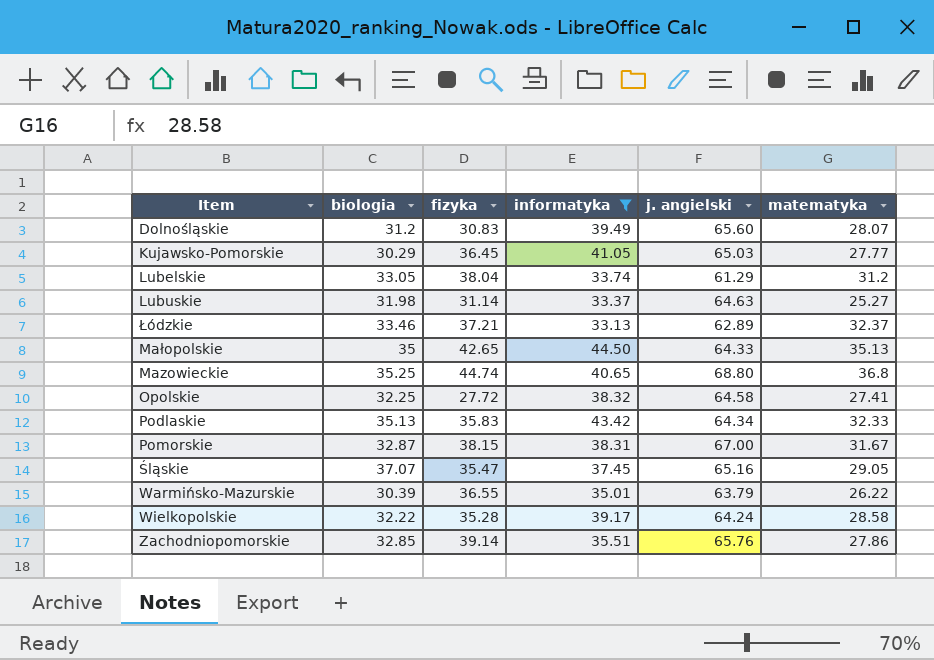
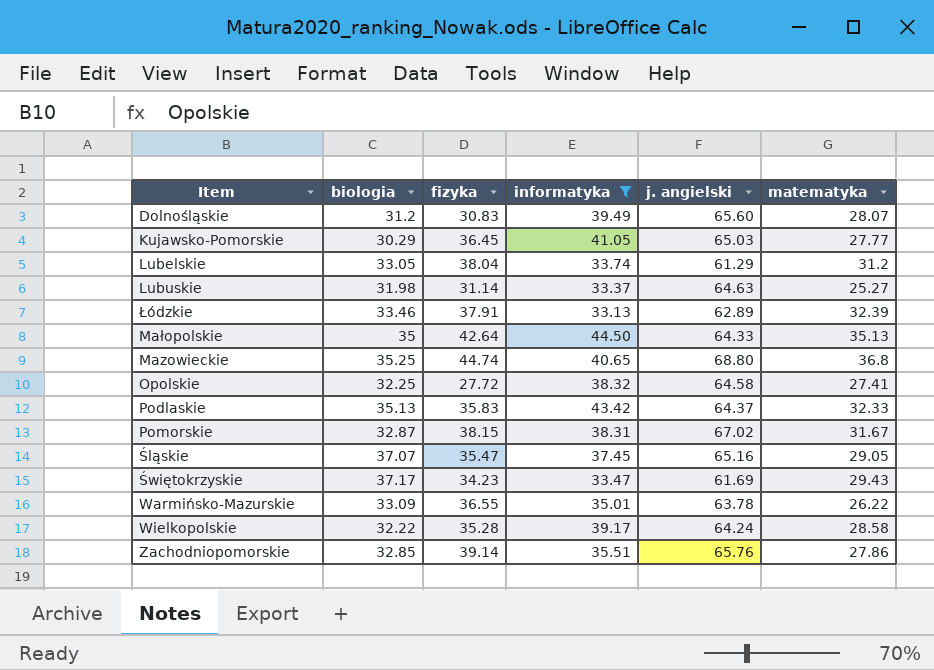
Łódzkie | fizyka: 37.21 -> 37.91
Łódzkie | matematyka: 32.37 -> 32.39
Małopolskie | fizyka: 42.65 -> 42.64
Podlaskie | j. angielski: 64.34 -> 64.37
Pomorskie | j. angielski: 67.00 -> 67.02
row Świętokrzyskie: none -> 37.17 | 34.23 | 33.47 | 61.69 | 29.43
Warmińsko-Mazurskie | biologia: 30.39 -> 33.09
Warmińsko-Mazurskie | j. angielski: 63.79 -> 63.78

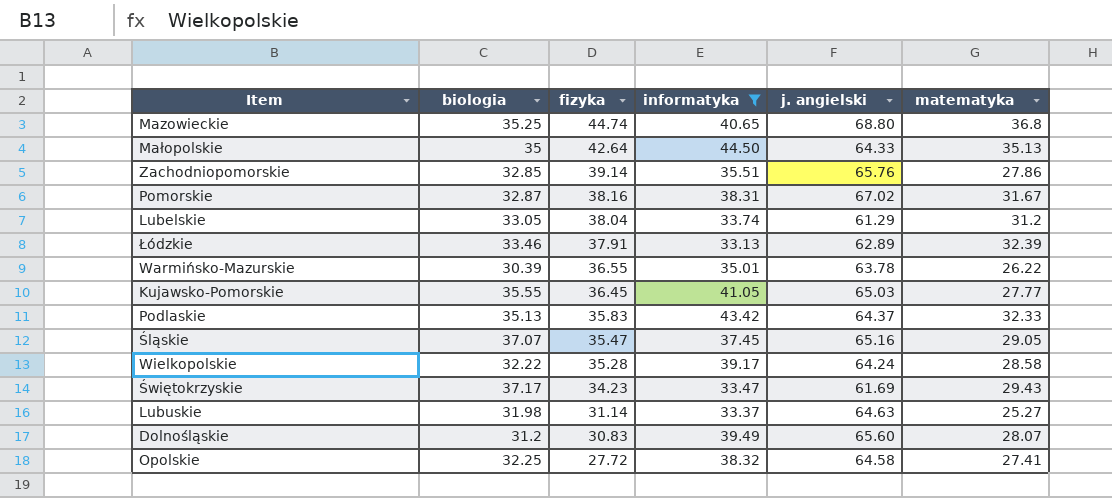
row order: none -> fizyka descending
Pomorskie | fizyka: 38.15 -> 38.16
Warmińsko-Mazurskie | biologia: 33.09 -> 30.39
Kujawsko-Pomorskie | biologia: 30.29 -> 35.55

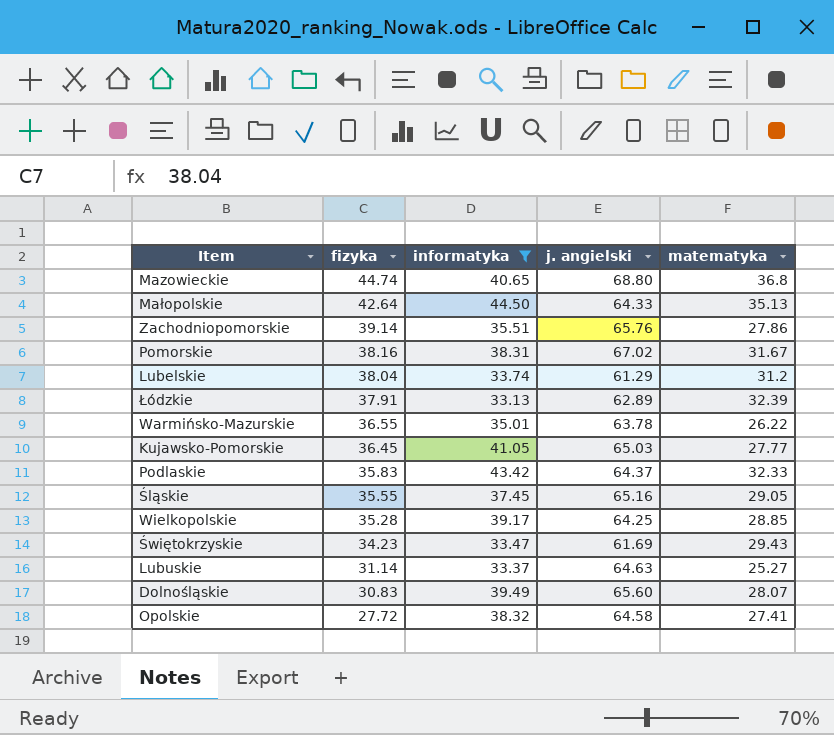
column biologia | position: 2 -> none
Śląskie | fizyka: 35.47 -> 35.55
Wielkopolskie | j. angielski: 64.24 -> 64.25
Wielkopolskie | matematyka: 28.58 -> 28.85

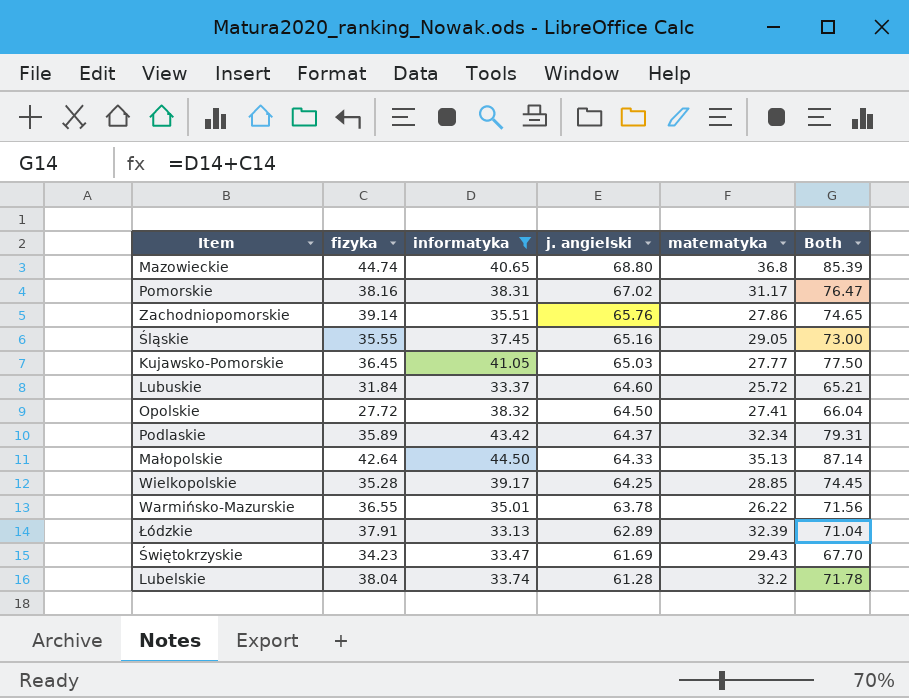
row order: fizyka descending -> j. angielski descending
column Both | formula: none -> [fizyka] + [informatyka]
row Dolnośląskie: 30.83 | 39.49 | 65.60 | 28.07 -> none
Pomorskie | matematyka: 31.67 -> 31.17
Lubuskie | fizyka: 31.14 -> 31.84
Lubuskie | j. angielski: 64.63 -> 64.60
Lubuskie | matematyka: 25.27 -> 25.72
Opolskie | j. angielski: 64.58 -> 64.50
Podlaskie | fizyka: 35.83 -> 35.89
Podlaskie | matematyka: 32.33 -> 32.34
Lubelskie | j. angielski: 61.29 -> 61.28
Lubelskie | matematyka: 31.2 -> 32.2

